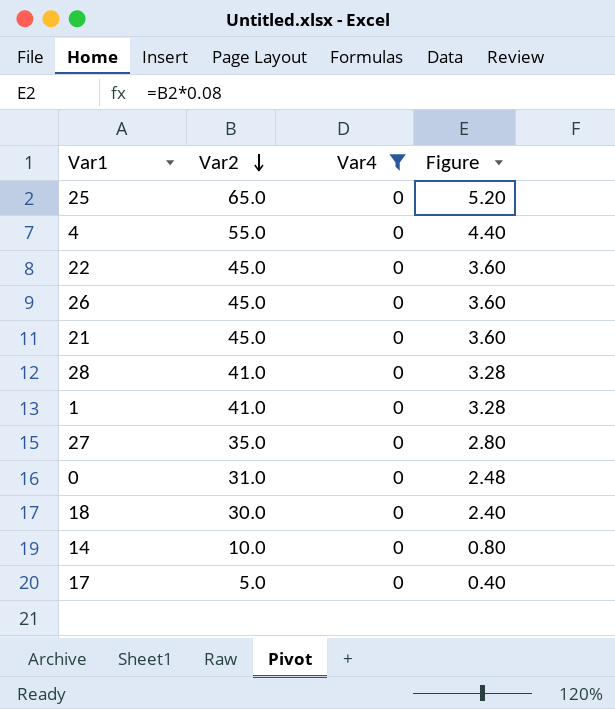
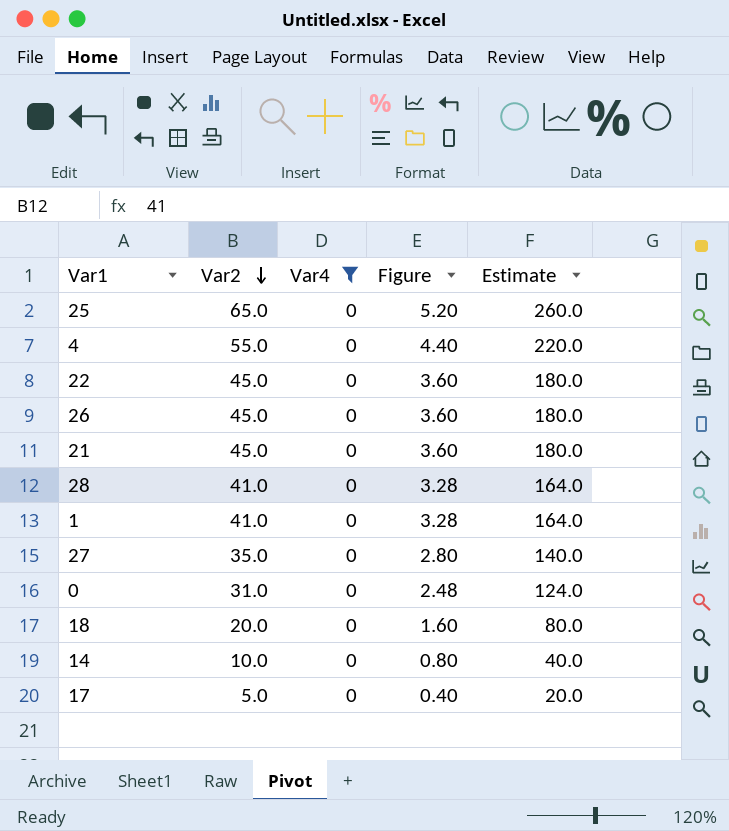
column Estimate | formula: none -> [Var2] * 4
18 | Var2: 30.0 -> 20.0
18 | Figure: 2.40 -> 1.60

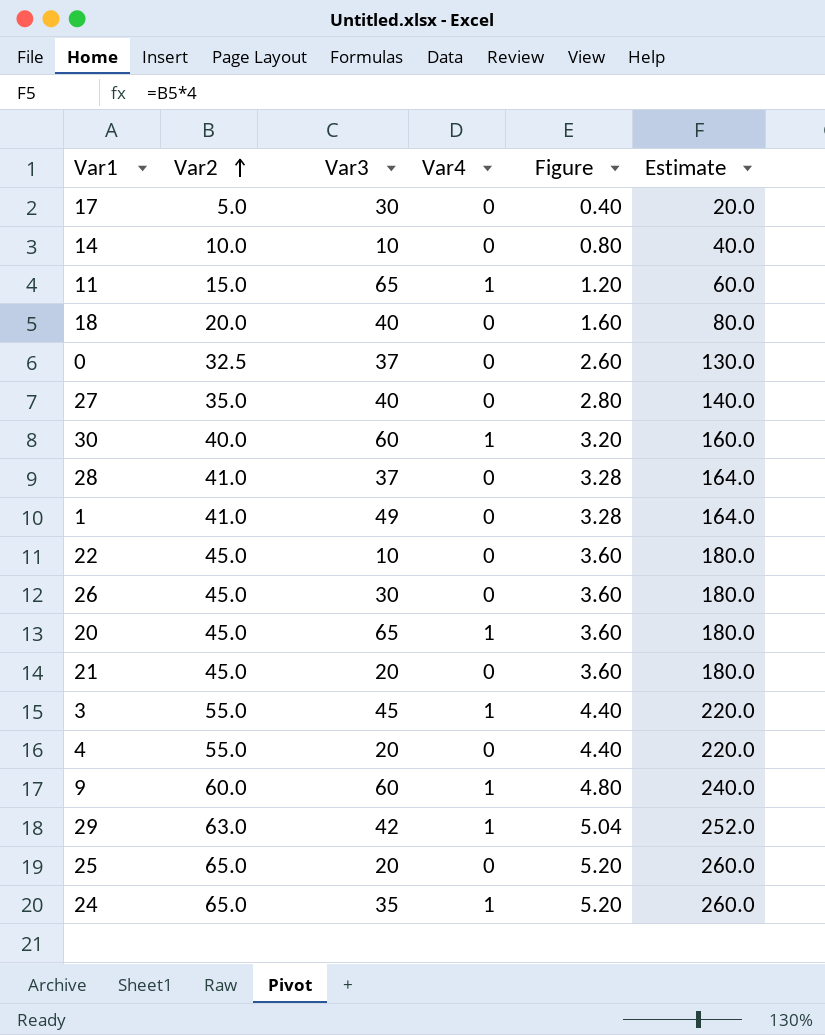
filter: Var4 = 0 -> none
row order: Var2 descending -> Var2 ascending
column Var3 | position: none -> 3
0 | Var2: 31.0 -> 32.5
0 | Figure: 2.48 -> 2.60
0 | Estimate: 124.0 -> 130.0

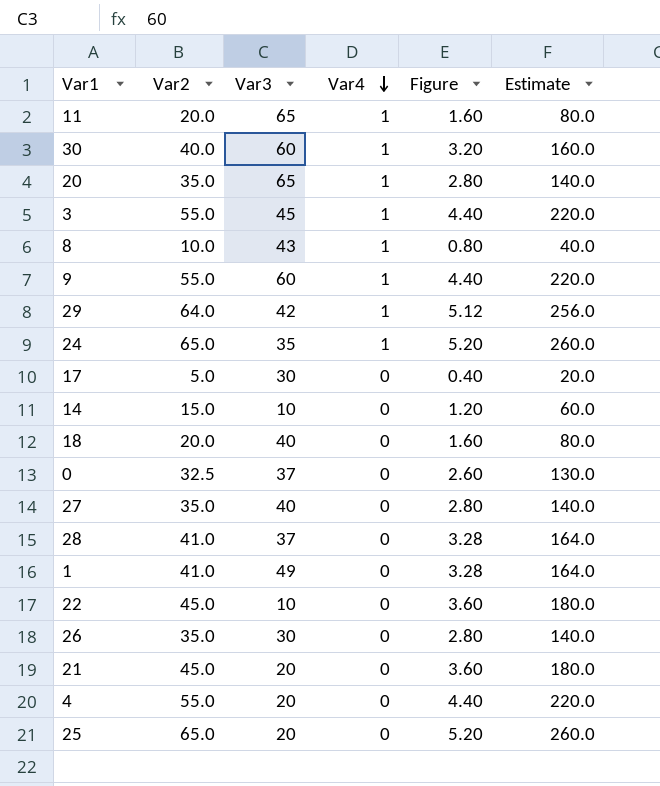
row order: Var2 ascending -> Var4 descending
11 | Var2: 15.0 -> 20.0
11 | Figure: 1.20 -> 1.60
11 | Estimate: 60.0 -> 80.0
20 | Var2: 45.0 -> 35.0
20 | Figure: 3.60 -> 2.80
20 | Estimate: 180.0 -> 140.0
row 8: none -> 10.0 | 43 | 1 | 0.80 | 40.0
9 | Var2: 60.0 -> 55.0
9 | Figure: 4.80 -> 4.40
9 | Estimate: 240.0 -> 220.0
29 | Var2: 63.0 -> 64.0
29 | Figure: 5.04 -> 5.12
29 | Estimate: 252.0 -> 256.0
14 | Var2: 10.0 -> 15.0
14 | Figure: 0.80 -> 1.20
14 | Estimate: 40.0 -> 60.0
26 | Var2: 45.0 -> 35.0
26 | Figure: 3.60 -> 2.80
26 | Estimate: 180.0 -> 140.0

